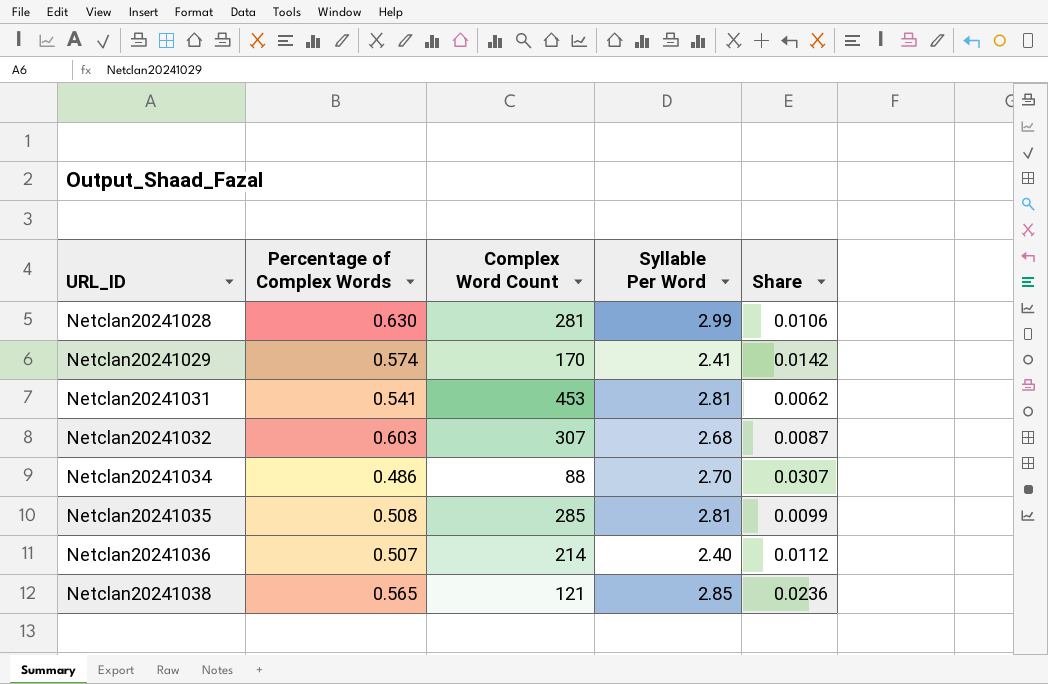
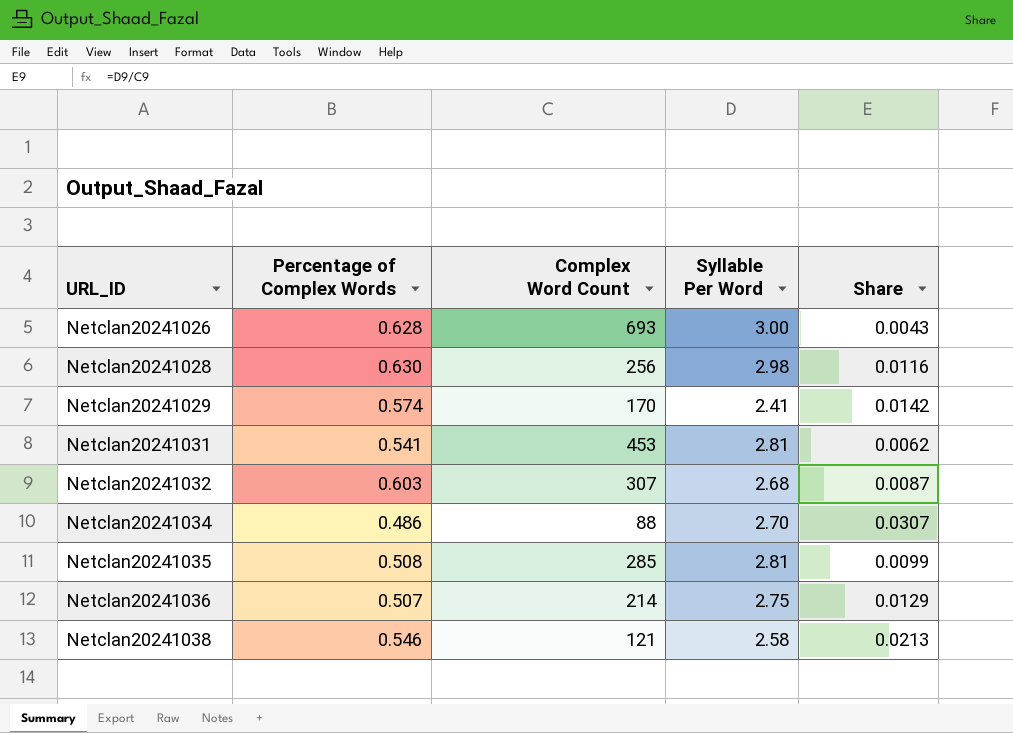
row Netclan20241026: none -> 0.628 | 693 | 3.00 | 0.0043
Netclan20241028 | Complex Word Count: 281 -> 256
Netclan20241028 | Syllable Per Word: 2.99 -> 2.98
Netclan20241028 | Share: 0.0106 -> 0.0116
Netclan20241036 | Syllable Per Word: 2.40 -> 2.75
Netclan20241036 | Share: 0.0112 -> 0.0129
Netclan20241038 | Percentage of Complex Words: 0.565 -> 0.546
Netclan20241038 | Syllable Per Word: 2.85 -> 2.58
Netclan20241038 | Share: 0.0236 -> 0.0213

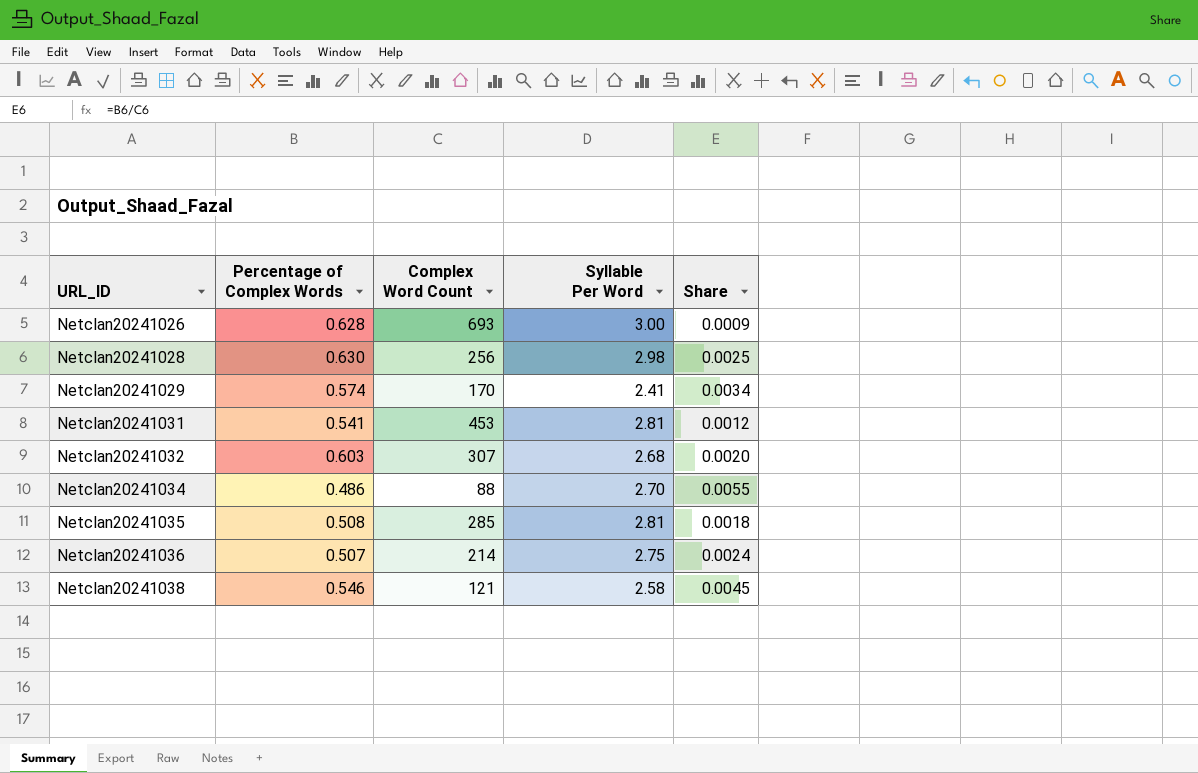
column Share | formula: [Syllable Per Word] / [Complex Word Count] -> [Percentage of Complex Words] / [Complex Word Count]

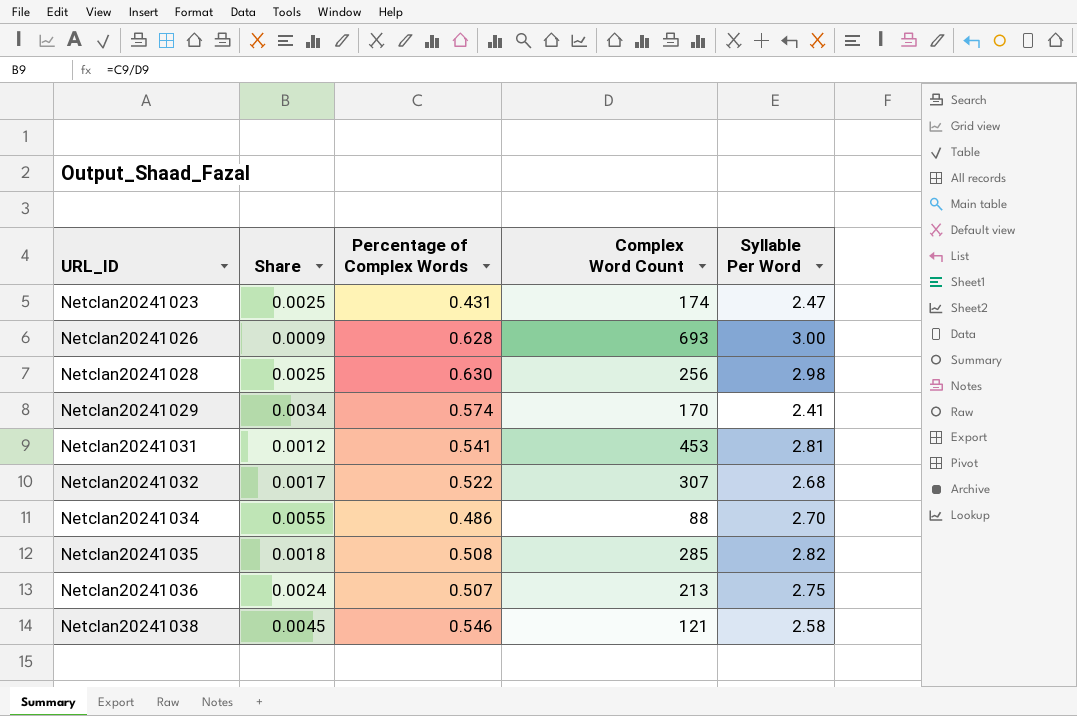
column Share | position: 5 -> 2
row Netclan20241023: none -> 0.0025 | 0.431 | 174 | 2.47
Netclan20241032 | Share: 0.0020 -> 0.0017
Netclan20241032 | Percentage of Complex Words: 0.603 -> 0.522
Netclan20241035 | Syllable Per Word: 2.81 -> 2.82
Netclan20241036 | Complex Word Count: 214 -> 213

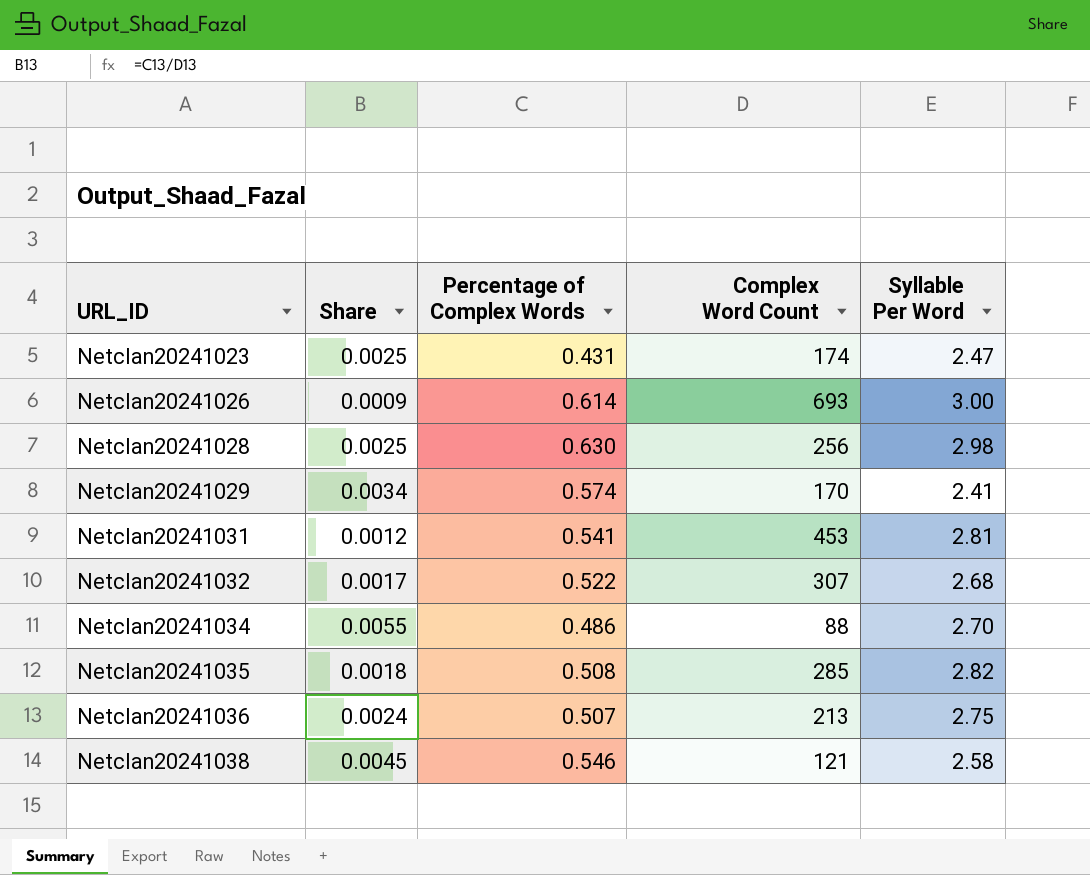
Netclan20241026 | Percentage of Complex Words: 0.628 -> 0.614

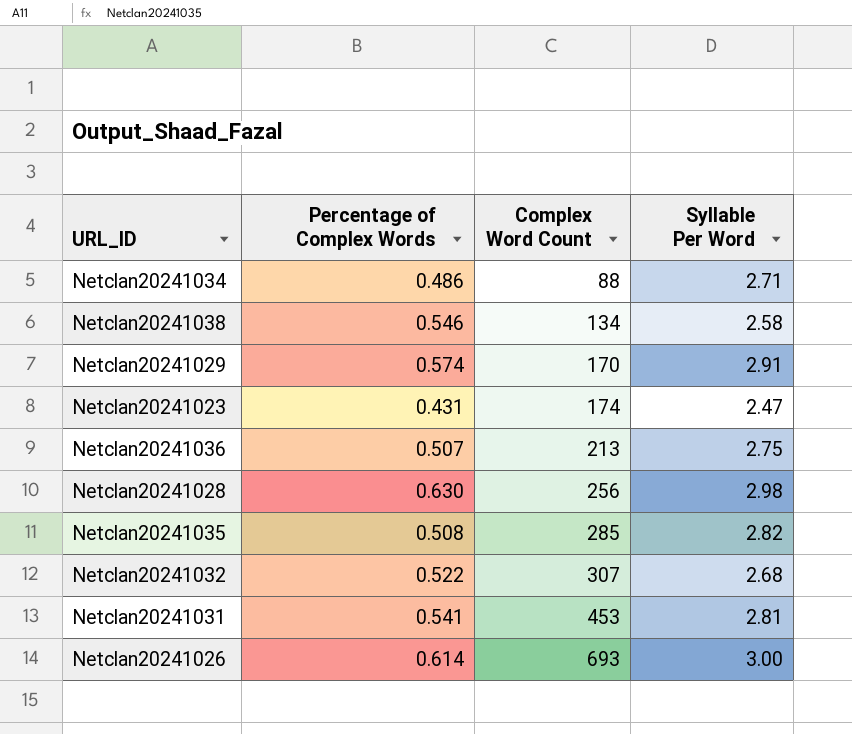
row order: URL_ID ascending -> Complex Word Count ascending
column Share | formula: [Percentage of Complex Words] / [Complex Word Count] -> none
Netclan20241034 | Syllable Per Word: 2.70 -> 2.71
Netclan20241038 | Complex Word Count: 121 -> 134
Netclan20241029 | Syllable Per Word: 2.41 -> 2.91

